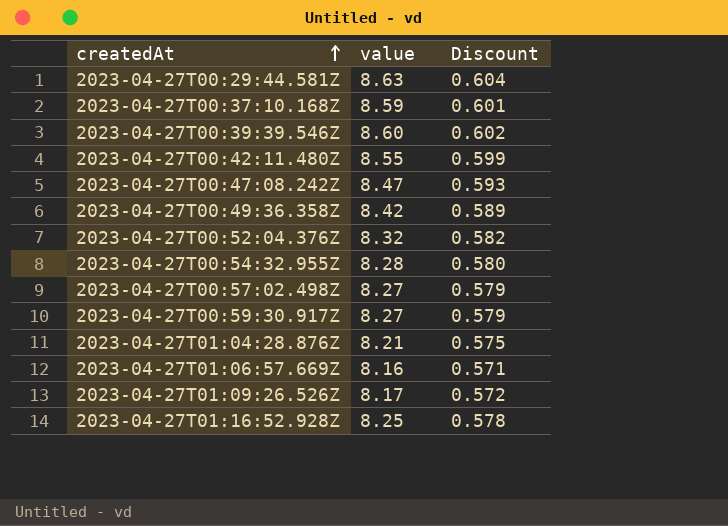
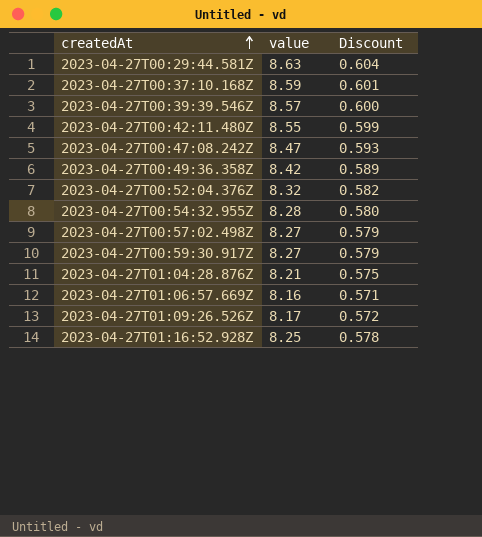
2023-04-27T00:39:39.546Z | value: 8.60 -> 8.57
2023-04-27T00:39:39.546Z | Discount: 0.602 -> 0.600

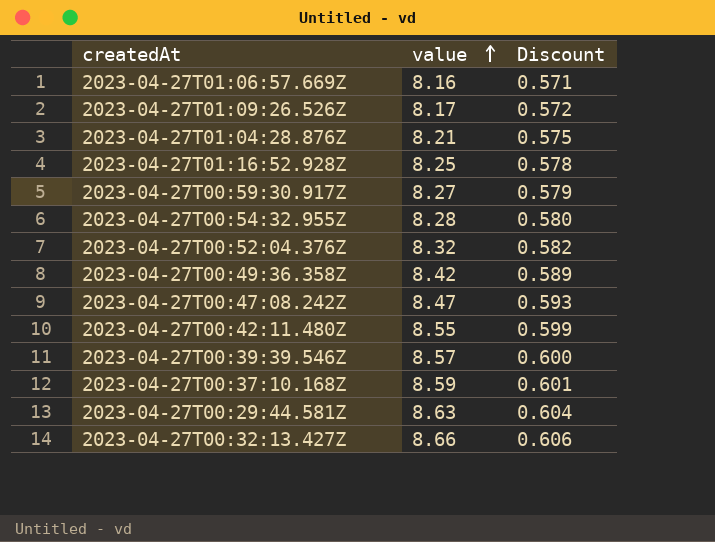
row order: createdAt ascending -> value ascending
row 2023-04-27T00:57:02.498Z: 8.27 | 0.579 -> none
row 2023-04-27T00:32:13.427Z: none -> 8.66 | 0.606

